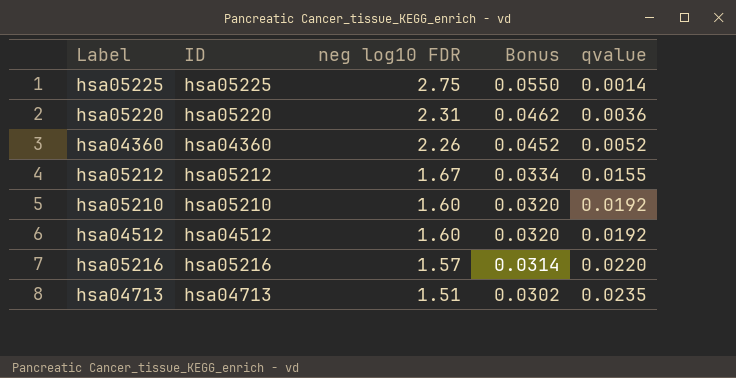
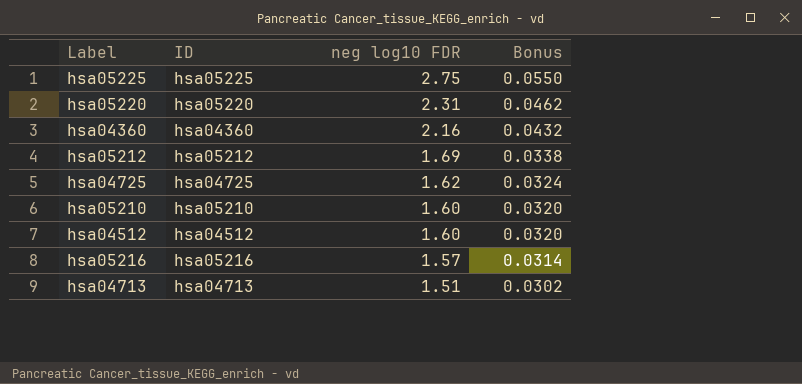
column qvalue | position: 5 -> none
hsa04360 | neg log10 FDR: 2.26 -> 2.16
hsa04360 | Bonus: 0.0452 -> 0.0432
hsa05212 | neg log10 FDR: 1.67 -> 1.69
hsa05212 | Bonus: 0.0334 -> 0.0338
row hsa04725: none -> hsa04725 | 1.62 | 0.0324

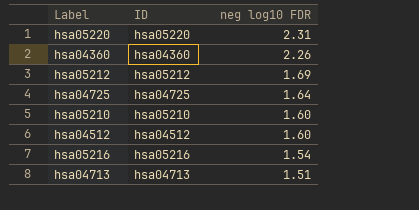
column Bonus | formula: [neg log10 FDR] * 0.02 -> none
row hsa05225: hsa05225 | 2.75 | 0.0550 -> none
hsa04360 | neg log10 FDR: 2.16 -> 2.26
hsa04725 | neg log10 FDR: 1.62 -> 1.64
hsa05216 | neg log10 FDR: 1.57 -> 1.54

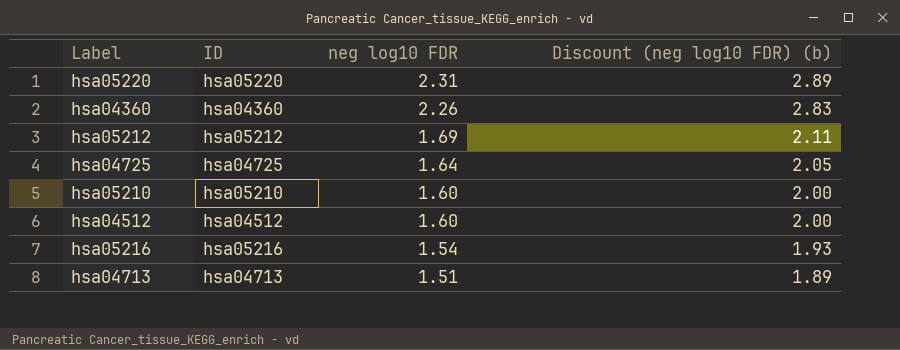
column Discount (neg log10 FDR) (b) | formula: none -> [neg log10 FDR] * 1.25

